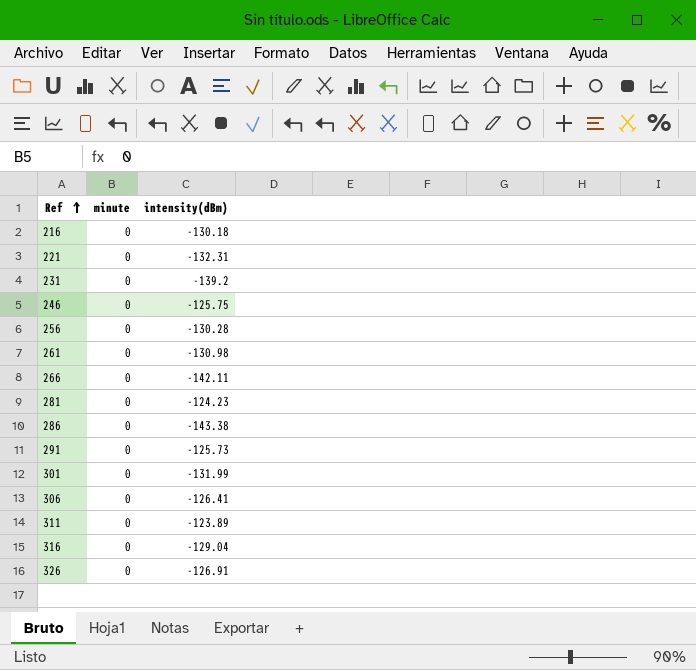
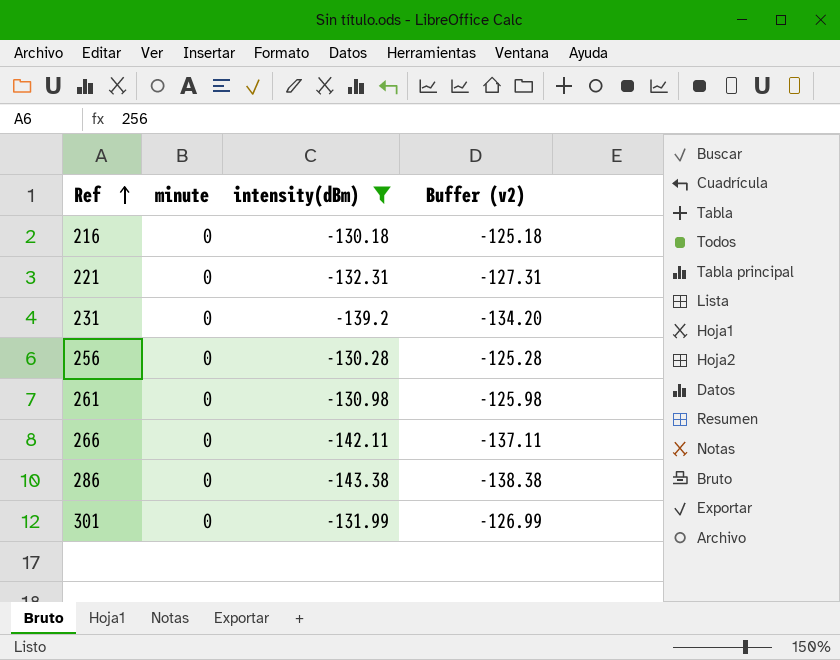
filter: none -> intensity(dBm) <= -130.18
column Buffer (v2) | formula: none -> [intensity(dBm)] + 5

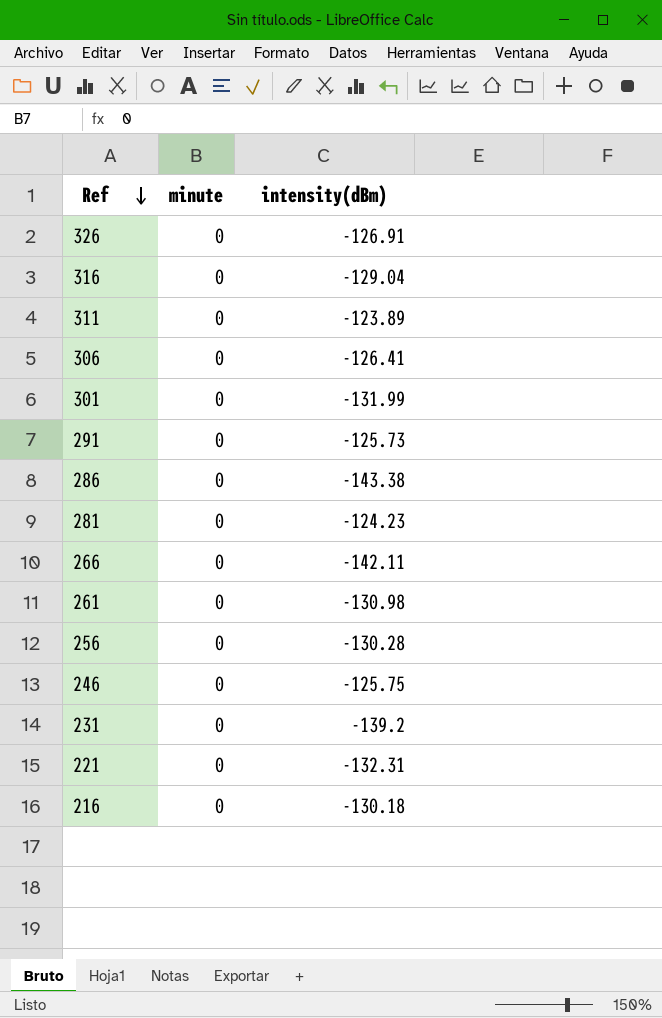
filter: intensity(dBm) <= -130.18 -> none
row order: Ref ascending -> Ref descending
column Buffer (v2) | formula: [intensity(dBm)] + 5 -> none

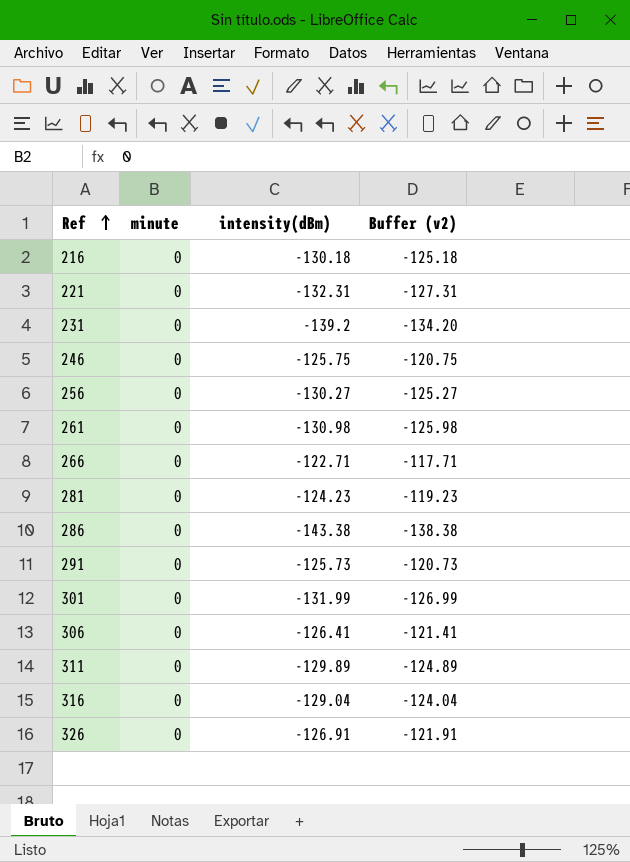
row order: Ref descending -> Ref ascending
column Buffer (v2) | formula: none -> [intensity(dBm)] + 5
256 | intensity(dBm): -130.28 -> -130.27
266 | intensity(dBm): -142.11 -> -122.71
311 | intensity(dBm): -123.89 -> -129.89

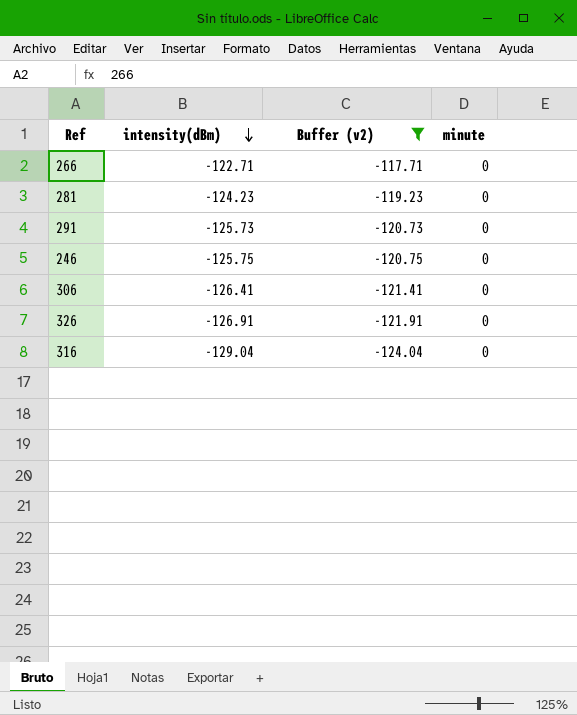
filter: none -> Buffer (v2) >= -124.04
row order: Ref ascending -> intensity(dBm) descending
column minute | position: 2 -> 4

